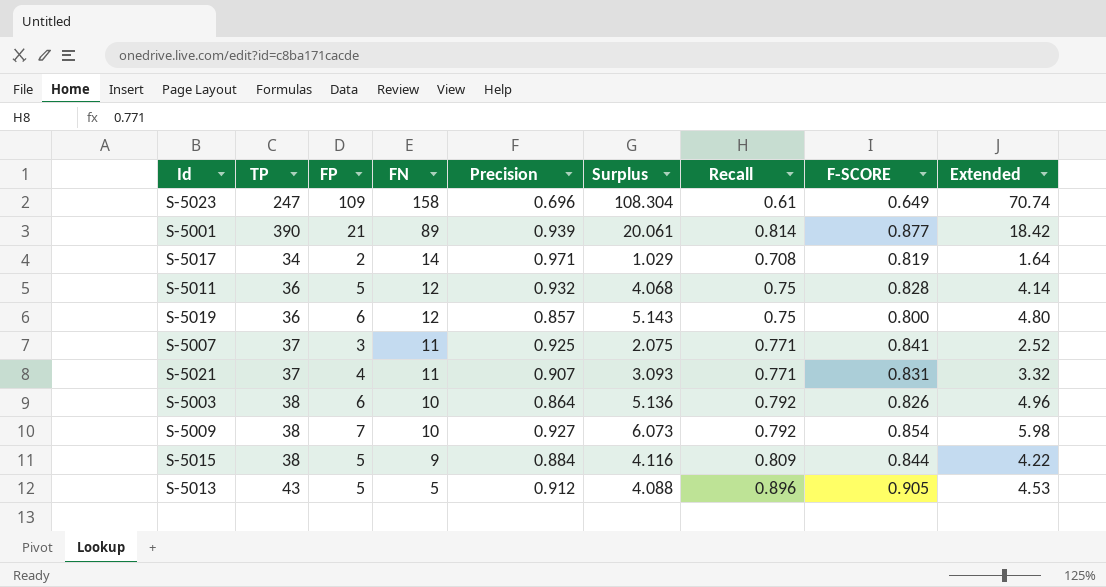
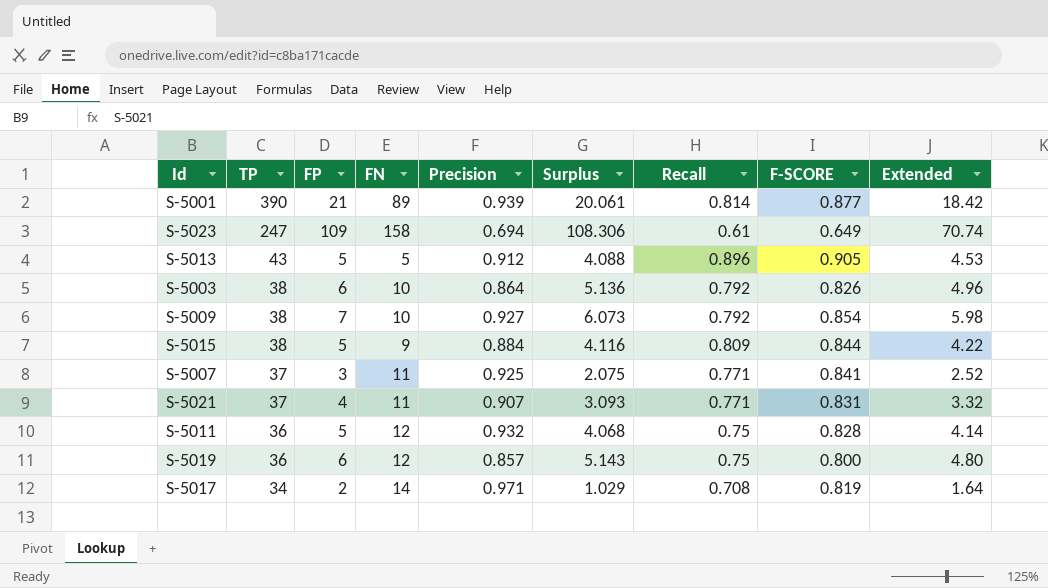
row order: FN descending -> TP descending
S-5023 | Precision: 0.696 -> 0.694
S-5023 | Surplus: 108.304 -> 108.306

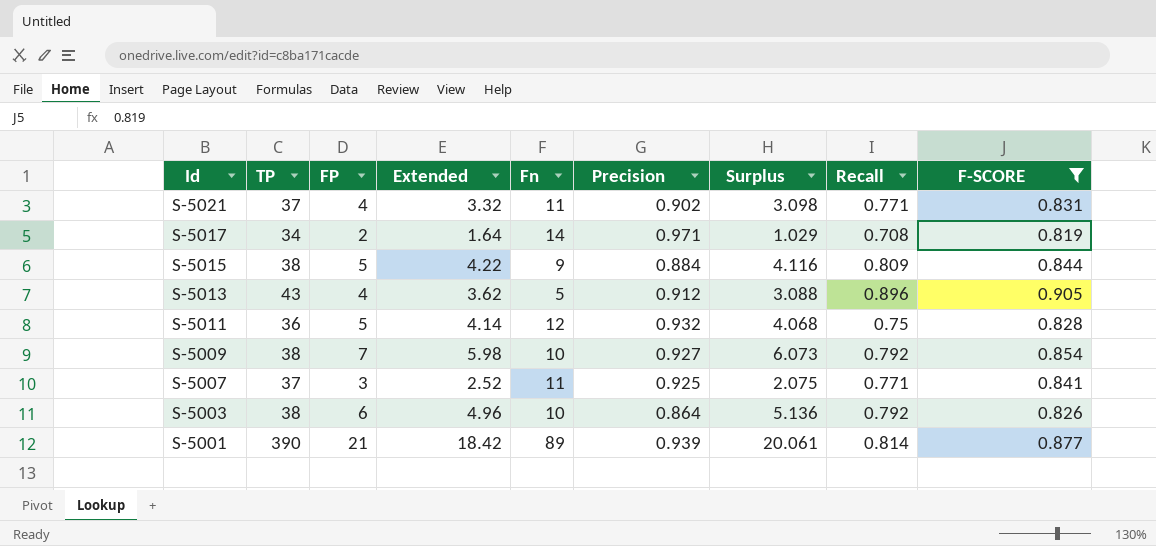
filter: none -> F-SCORE >= 0.819
row order: TP descending -> Id descending
column Extended | position: 9 -> 4
column name: FN -> Fn
S-5021 | Precision: 0.907 -> 0.902
S-5021 | Surplus: 3.093 -> 3.098
S-5013 | FP: 5 -> 4
S-5013 | Extended: 4.53 -> 3.62
S-5013 | Surplus: 4.088 -> 3.088

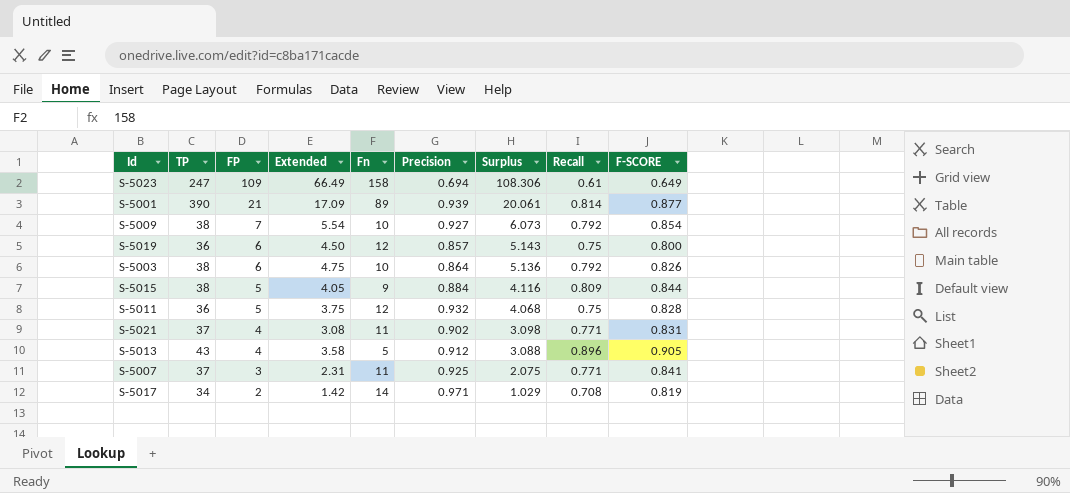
filter: F-SCORE >= 0.819 -> none
row order: Id descending -> FP descending
column Extended | formula: [FP] * [F-SCORE] -> [FP] * [Recall]

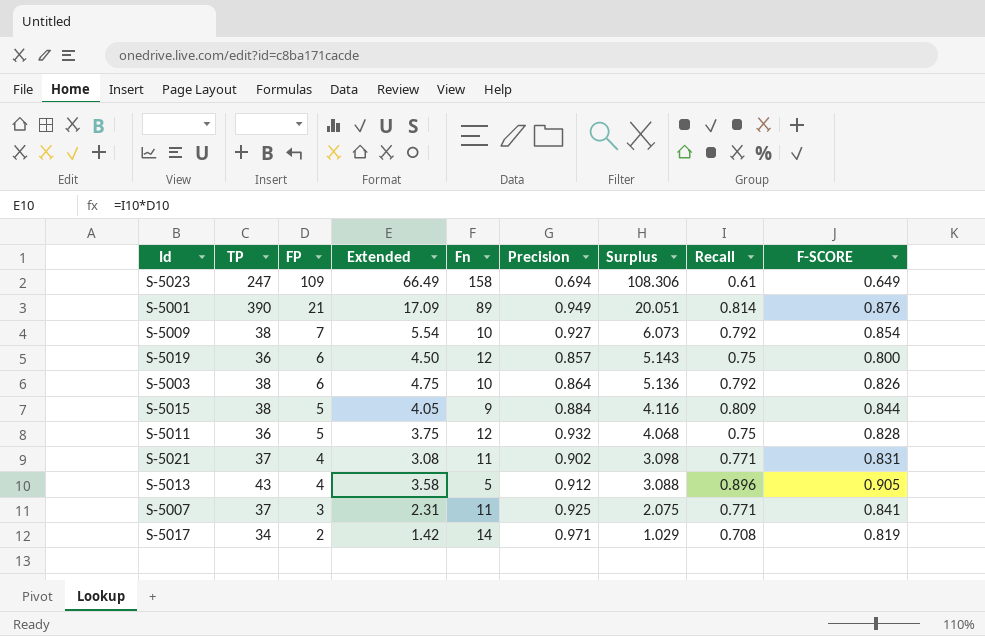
S-5001 | Precision: 0.939 -> 0.949
S-5001 | Surplus: 20.061 -> 20.051
S-5001 | F-SCORE: 0.877 -> 0.876

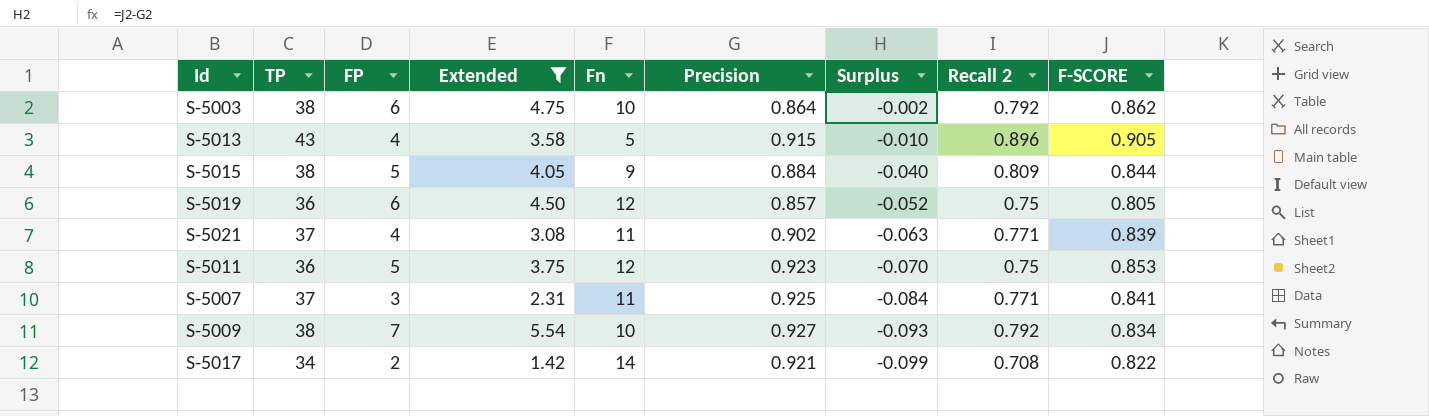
filter: none -> Extended <= 5.54
row order: FP descending -> Surplus descending
column Surplus | formula: [FP] - [Precision] -> [F-SCORE] - [Precision]
column name: Recall -> Recall 2
S-5003 | F-SCORE: 0.826 -> 0.862
S-5013 | Precision: 0.912 -> 0.915
S-5019 | F-SCORE: 0.800 -> 0.805
S-5021 | F-SCORE: 0.831 -> 0.839
S-5011 | Precision: 0.932 -> 0.923
S-5011 | F-SCORE: 0.828 -> 0.853
S-5009 | F-SCORE: 0.854 -> 0.834
S-5017 | Precision: 0.971 -> 0.921
S-5017 | F-SCORE: 0.819 -> 0.822

